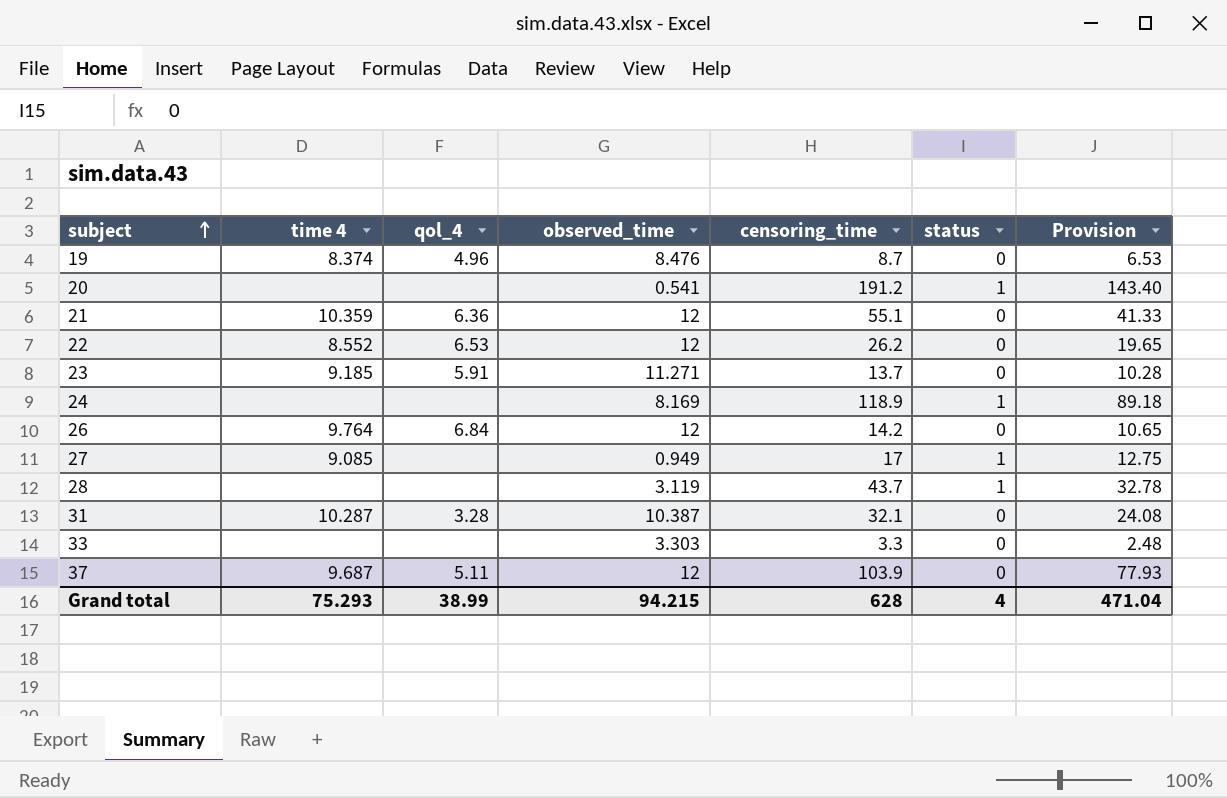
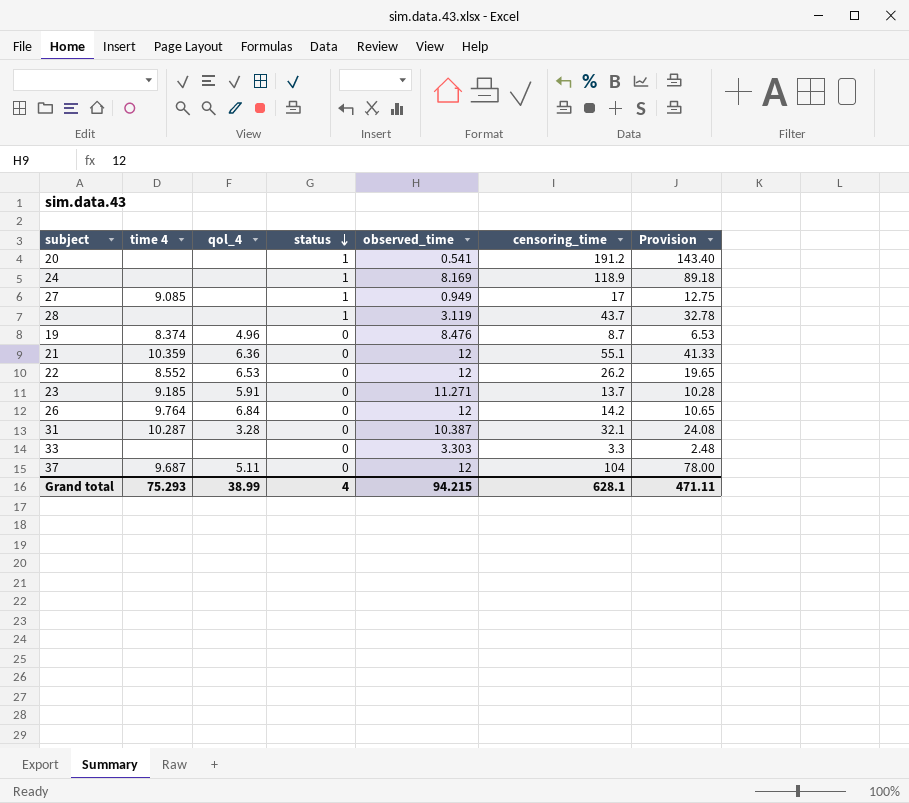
row order: subject ascending -> status descending
column status | position: 6 -> 4
37 | censoring_time: 103.9 -> 104
37 | Provision: 77.93 -> 78.00
Grand total | censoring_time: 628 -> 628.1
Grand total | Provision: 471.04 -> 471.11

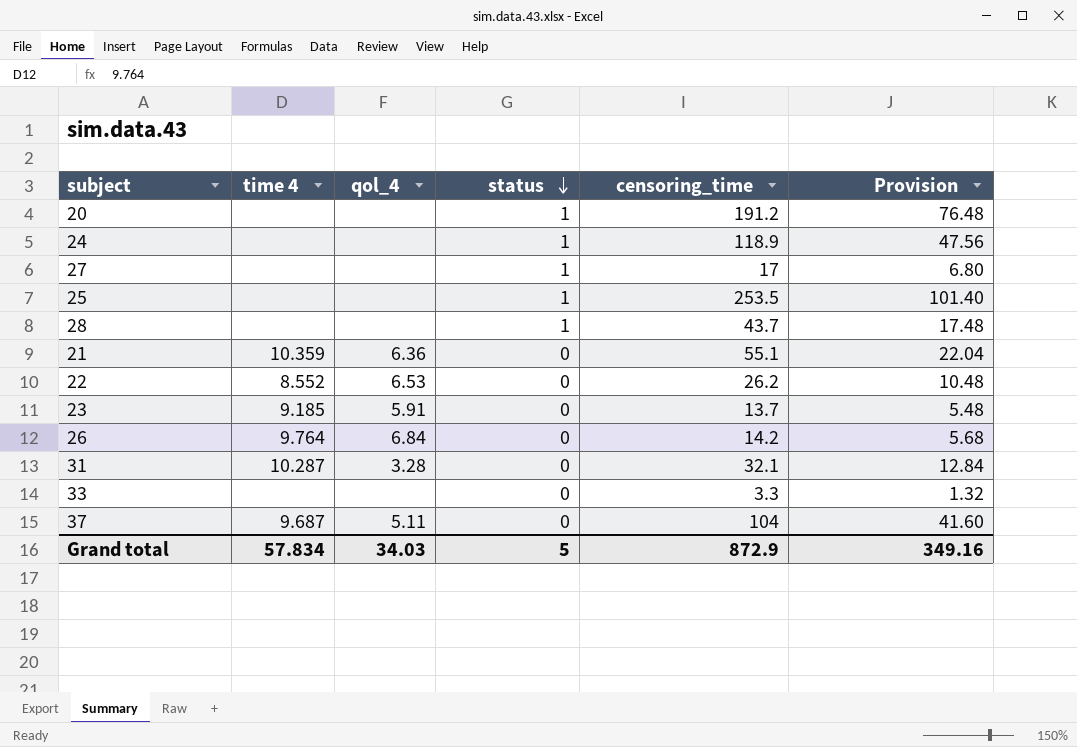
column observed_time | position: 5 -> none
column Provision | formula: [censoring_time] * 0.75 -> [censoring_time] * 0.4
row 19: 8.374 | 4.96 | 0 | 8.476 | 8.7 | 6.53 -> none
27 | time 4: 9.085 -> none
row 25: none -> none | none | 1 | 253.5 | 101.40
Grand total | time 4: 75.293 -> 57.834
Grand total | qol_4: 38.99 -> 34.03
Grand total | status: 4 -> 5
Grand total | censoring_time: 628.1 -> 872.9
Grand total | Provision: 471.11 -> 349.16

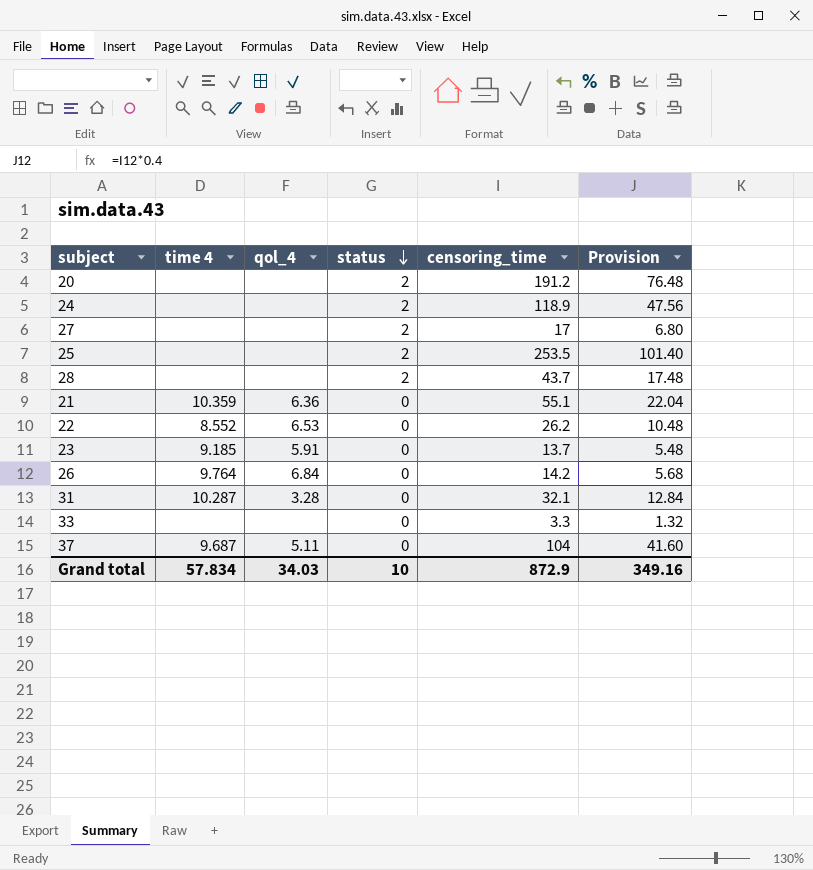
20 | status: 1 -> 2
24 | status: 1 -> 2
27 | status: 1 -> 2
25 | status: 1 -> 2
28 | status: 1 -> 2
Grand total | status: 5 -> 10

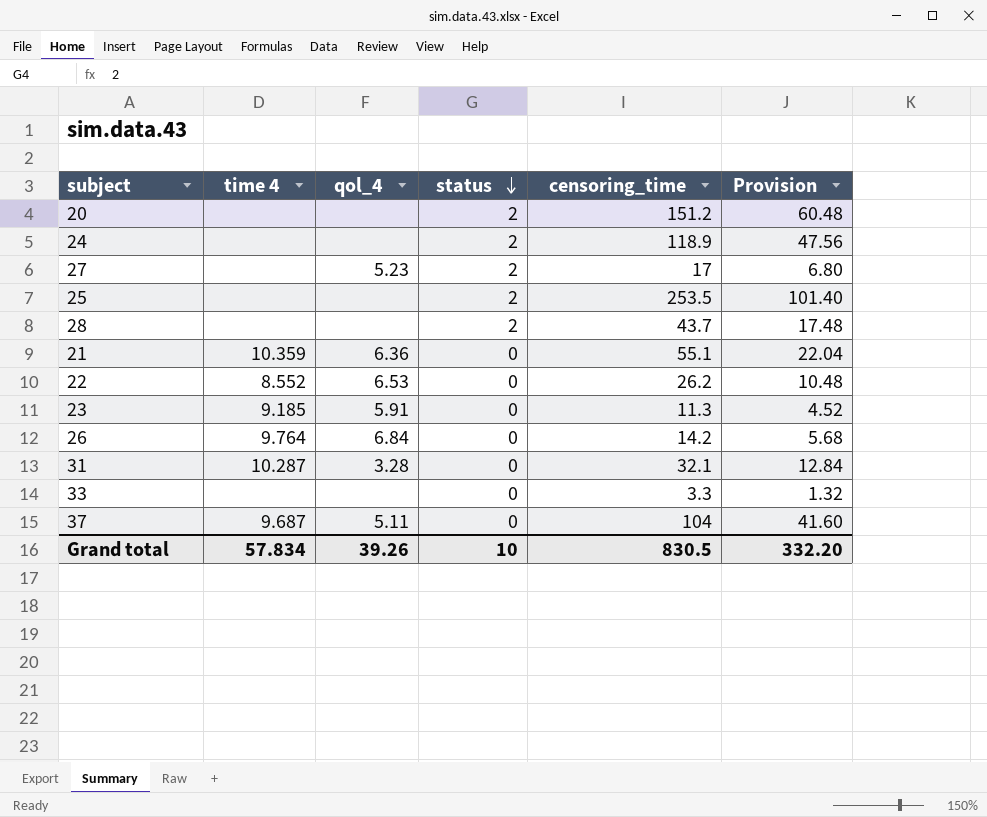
20 | censoring_time: 191.2 -> 151.2
20 | Provision: 76.48 -> 60.48
27 | qol_4: none -> 5.23
23 | censoring_time: 13.7 -> 11.3
23 | Provision: 5.48 -> 4.52
Grand total | qol_4: 34.03 -> 39.26
Grand total | censoring_time: 872.9 -> 830.5
Grand total | Provision: 349.16 -> 332.20

